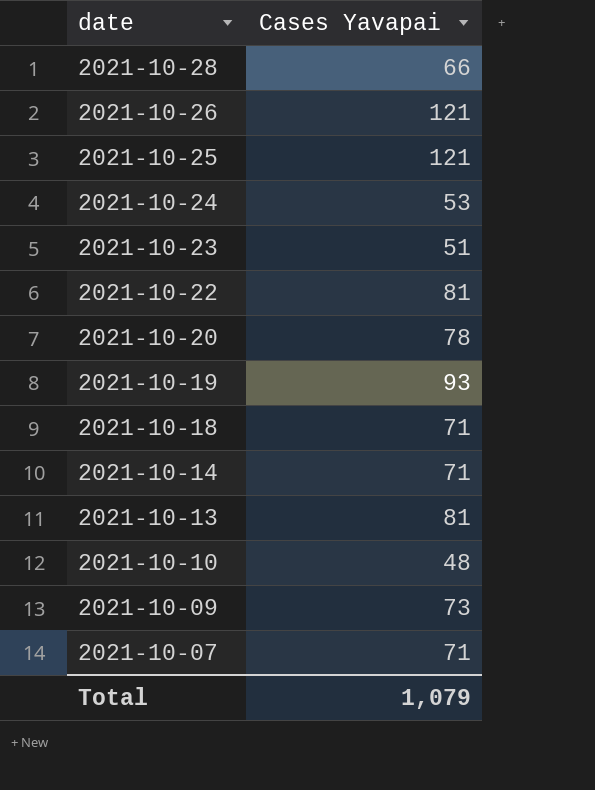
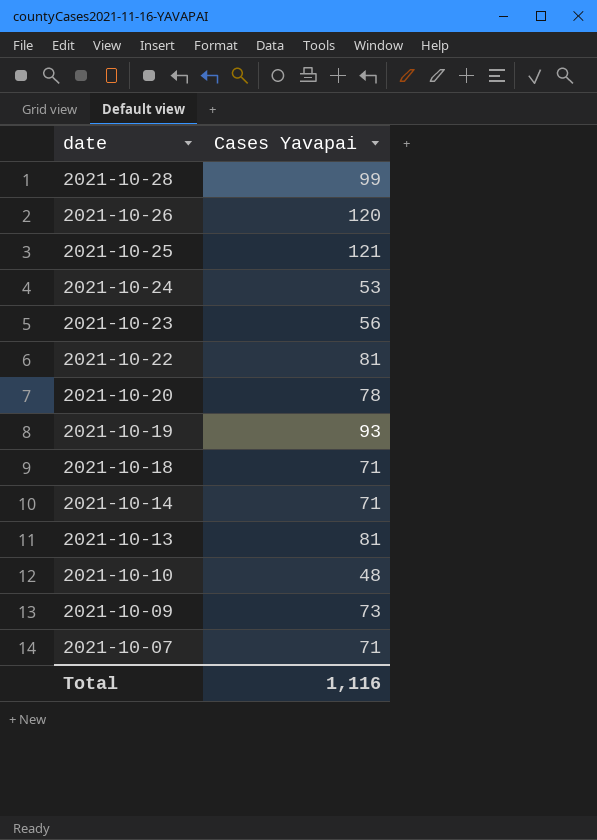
2021-10-28 | Cases Yavapai: 66 -> 99
2021-10-26 | Cases Yavapai: 121 -> 120
2021-10-23 | Cases Yavapai: 51 -> 56
Total | Cases Yavapai: 1,079 -> 1,116

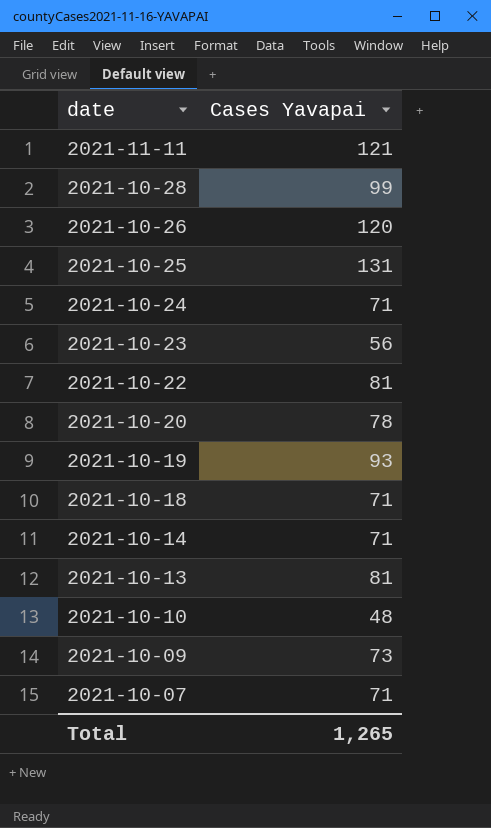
row 2021-11-11: none -> 121
2021-10-25 | Cases Yavapai: 121 -> 131
2021-10-24 | Cases Yavapai: 53 -> 71
Total | Cases Yavapai: 1,116 -> 1,265

